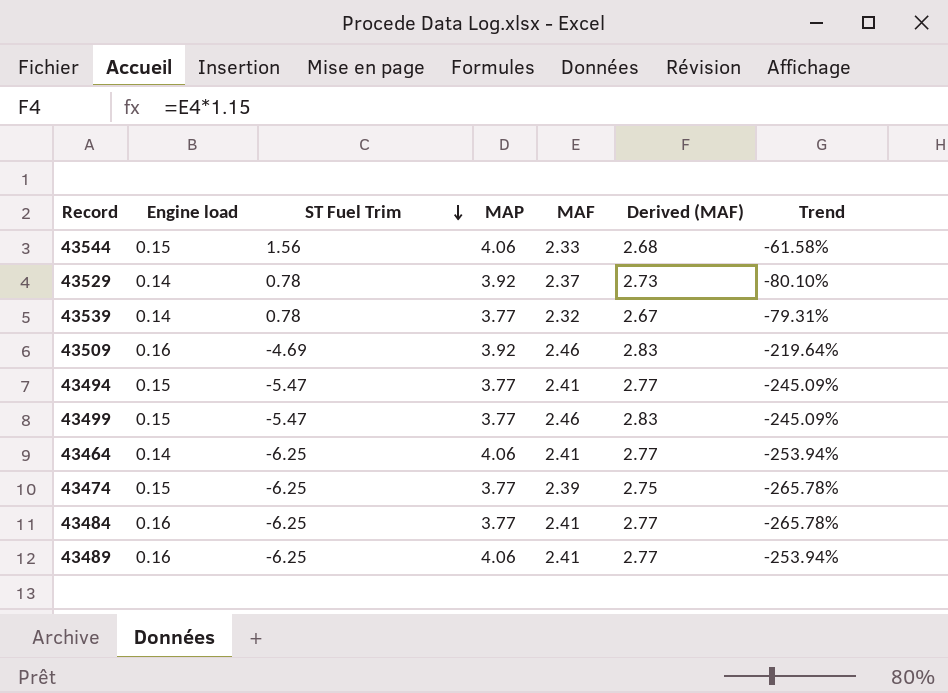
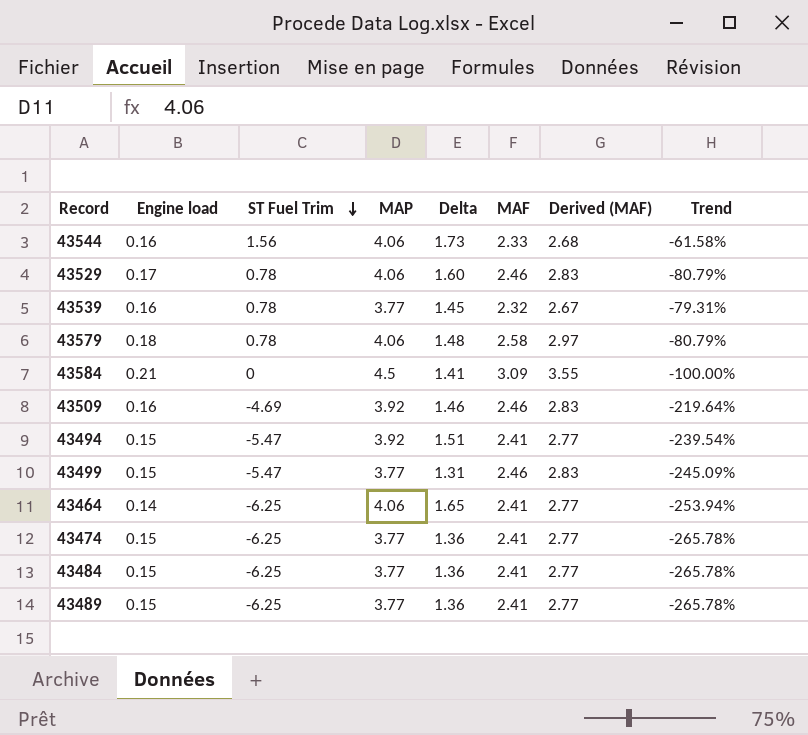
column Delta | formula: none -> [MAP] - [MAF]
43544 | Engine load: 0.15 -> 0.16
43529 | Engine load: 0.14 -> 0.17
43529 | MAP: 3.92 -> 4.06
43529 | MAF: 2.37 -> 2.46
43529 | Derived (MAF): 2.73 -> 2.83
43529 | Trend: -80.10% -> -80.79%
43539 | Engine load: 0.14 -> 0.16
row 43579: none -> 0.18 | 0.78 | 4.06 | 1.48 | 2.58 | 2.97 | -80.79%
row 43584: none -> 0.21 | 0 | 4.5 | 1.41 | 3.09 | 3.55 | -100.00%
43494 | MAP: 3.77 -> 3.92
43494 | Trend: -245.09% -> -239.54%
43474 | MAF: 2.39 -> 2.41
43474 | Derived (MAF): 2.75 -> 2.77
43484 | Engine load: 0.16 -> 0.15
43489 | Engine load: 0.16 -> 0.15
43489 | MAP: 4.06 -> 3.77
43489 | Trend: -253.94% -> -265.78%

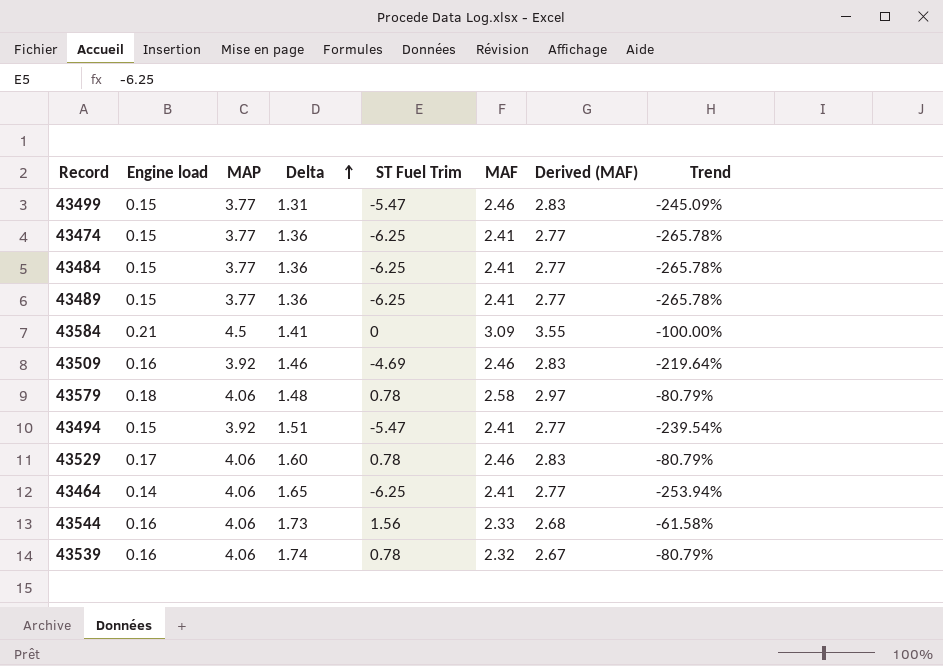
row order: ST Fuel Trim descending -> Delta ascending
column ST Fuel Trim | position: 3 -> 5
43539 | MAP: 3.77 -> 4.06
43539 | Delta: 1.45 -> 1.74
43539 | Trend: -79.31% -> -80.79%

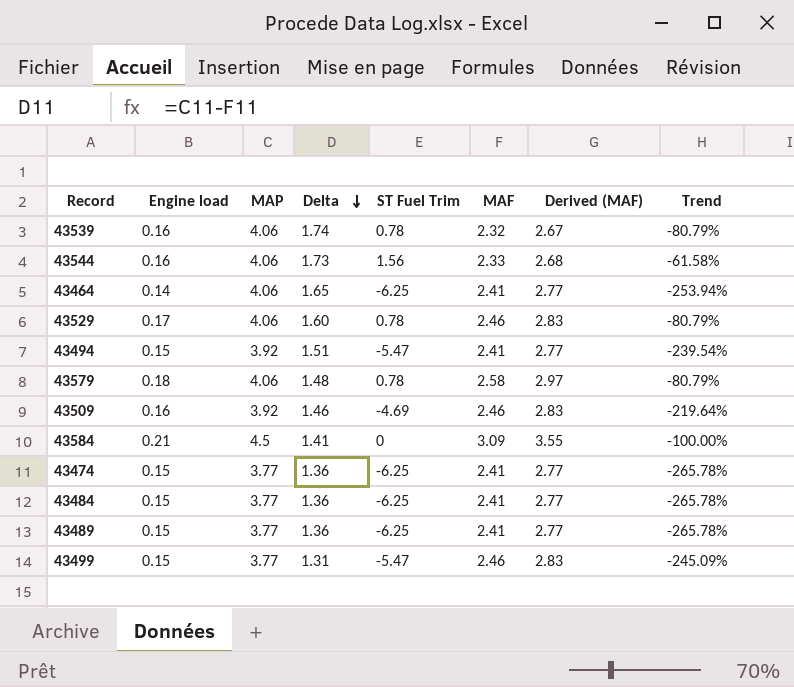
row order: Delta ascending -> Delta descending

